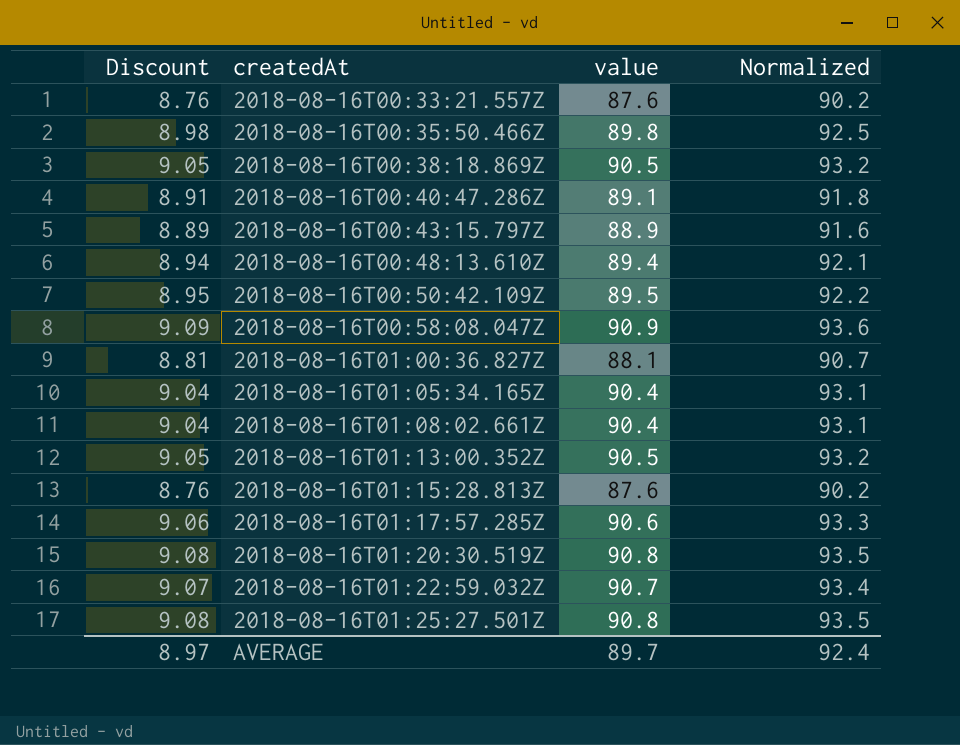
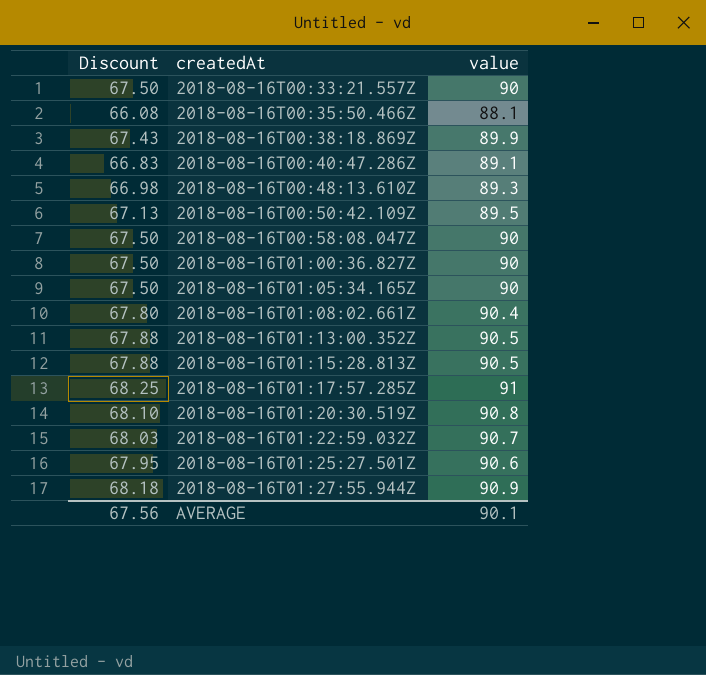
column Normalized | formula: [value] * 1.03 -> none
column Discount | formula: [value] * 0.1 -> [value] * 0.75
row 2018-08-16T00:43:15.797Z: 8.89 | 88.9 | 91.6 -> none
2018-08-16T00:33:21.557Z | value: 87.6 -> 90
2018-08-16T00:35:50.466Z | value: 89.8 -> 88.1
2018-08-16T00:38:18.869Z | value: 90.5 -> 89.9
2018-08-16T00:48:13.610Z | value: 89.4 -> 89.3
2018-08-16T00:58:08.047Z | value: 90.9 -> 90
2018-08-16T01:00:36.827Z | value: 88.1 -> 90
2018-08-16T01:05:34.165Z | value: 90.4 -> 90
2018-08-16T01:15:28.813Z | value: 87.6 -> 90.5
2018-08-16T01:17:57.285Z | value: 90.6 -> 91
2018-08-16T01:25:27.501Z | value: 90.8 -> 90.6
row 2018-08-16T01:27:55.944Z: none -> 68.18 | 90.9
AVERAGE | Discount: 8.97 -> 67.56
AVERAGE | value: 89.7 -> 90.1

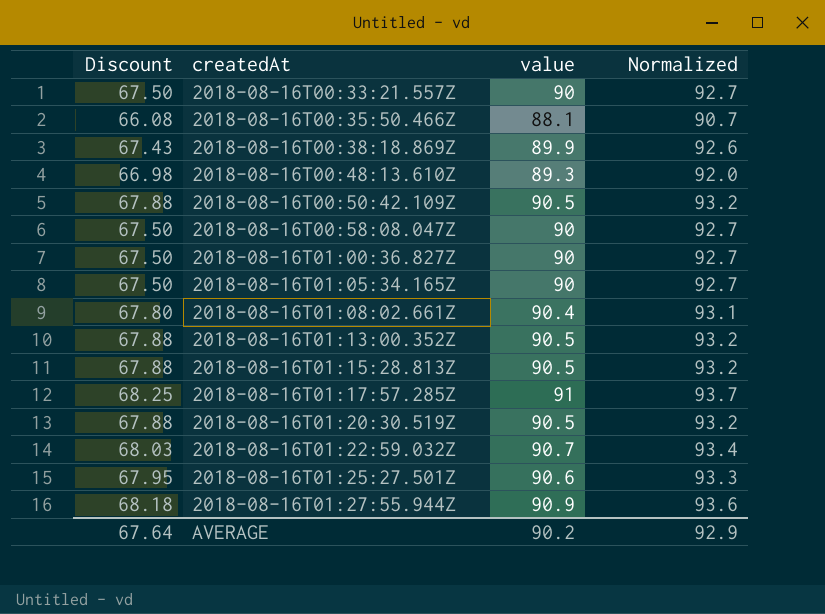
column Normalized | formula: none -> [value] * 1.03
row 2018-08-16T00:40:47.286Z: 66.83 | 89.1 -> none
2018-08-16T00:50:42.109Z | Discount: 67.13 -> 67.88
2018-08-16T00:50:42.109Z | value: 89.5 -> 90.5
2018-08-16T01:20:30.519Z | Discount: 68.10 -> 67.88
2018-08-16T01:20:30.519Z | value: 90.8 -> 90.5
AVERAGE | Discount: 67.56 -> 67.64
AVERAGE | value: 90.1 -> 90.2

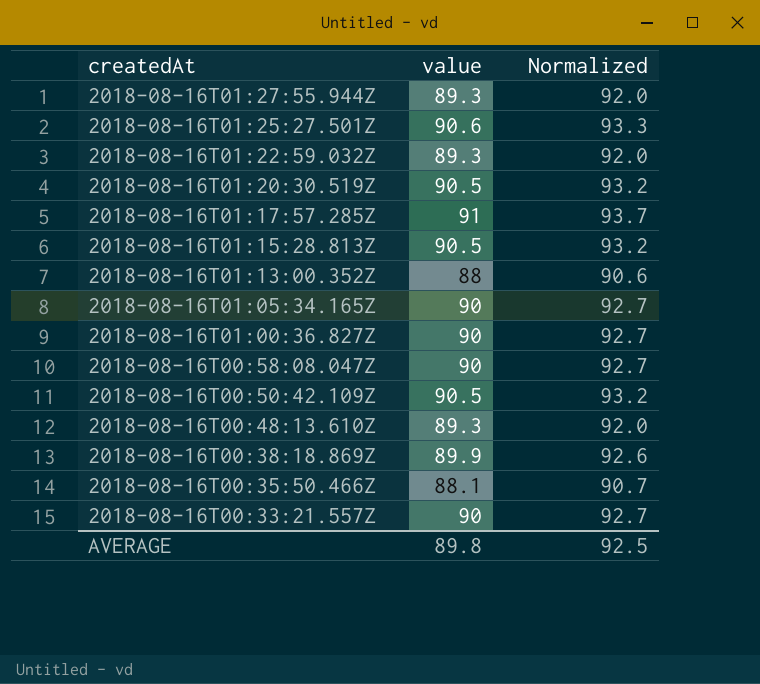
row order: createdAt ascending -> createdAt descending
column Discount | formula: [value] * 0.75 -> none
row 2018-08-16T01:08:02.661Z: 67.80 | 90.4 | 93.1 -> none
2018-08-16T01:27:55.944Z | value: 90.9 -> 89.3
2018-08-16T01:27:55.944Z | Normalized: 93.6 -> 92.0
2018-08-16T01:22:59.032Z | value: 90.7 -> 89.3
2018-08-16T01:22:59.032Z | Normalized: 93.4 -> 92.0
2018-08-16T01:13:00.352Z | value: 90.5 -> 88
2018-08-16T01:13:00.352Z | Normalized: 93.2 -> 90.6
AVERAGE | value: 90.2 -> 89.8
AVERAGE | Normalized: 92.9 -> 92.5

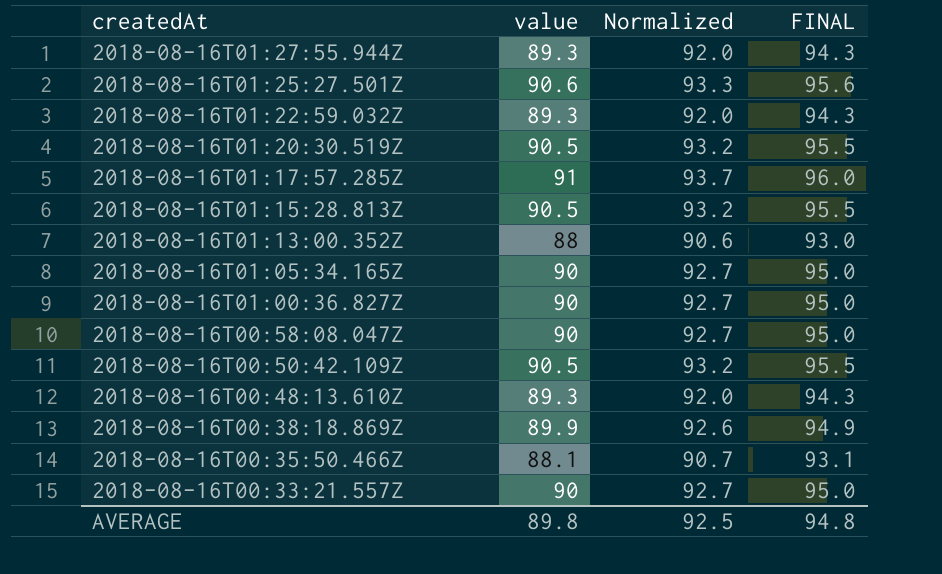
column FINAL | formula: none -> [value] + 5

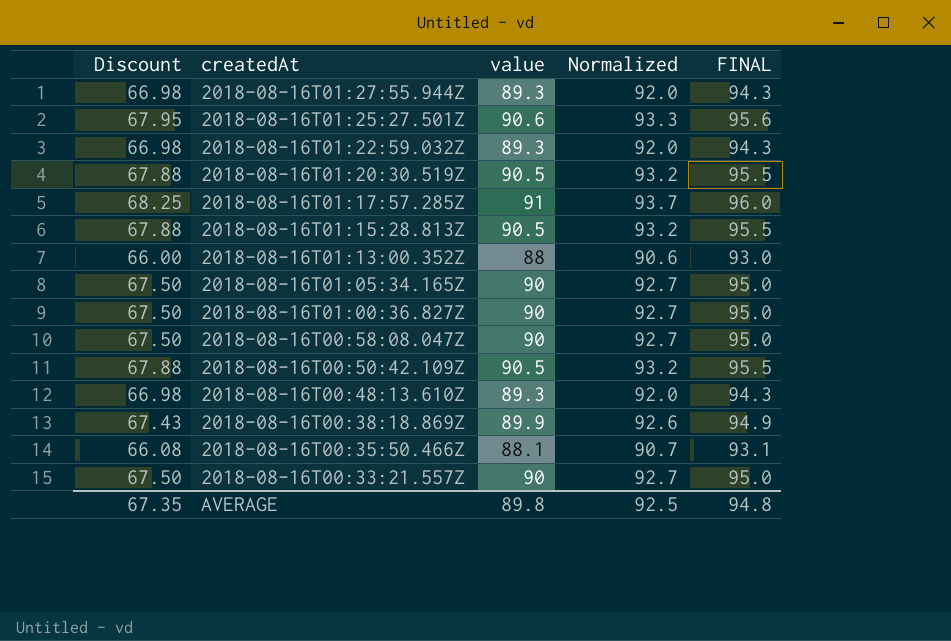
column Discount | formula: none -> [value] * 0.75

